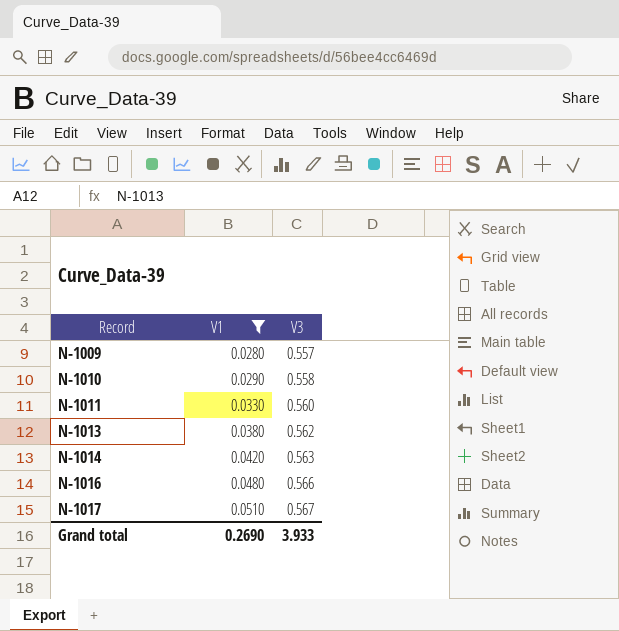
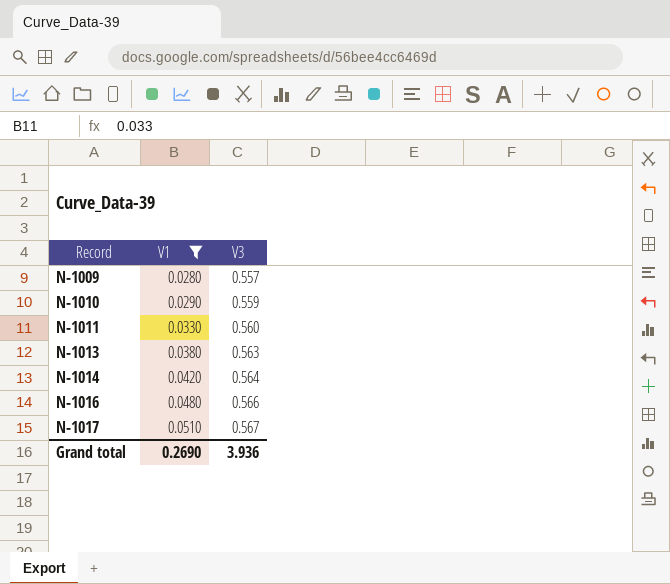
N-1010 | V3: 0.558 -> 0.559
N-1013 | V3: 0.562 -> 0.563
N-1014 | V3: 0.563 -> 0.564
Grand total | V3: 3.933 -> 3.936

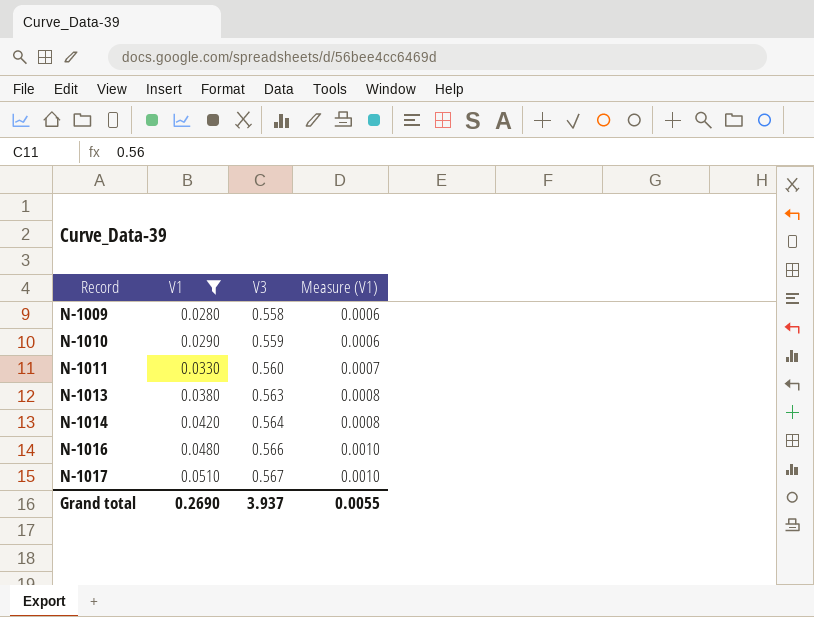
column Measure (V1) | formula: none -> [V1] * 0.02
N-1009 | V3: 0.557 -> 0.558
Grand total | V3: 3.936 -> 3.937

